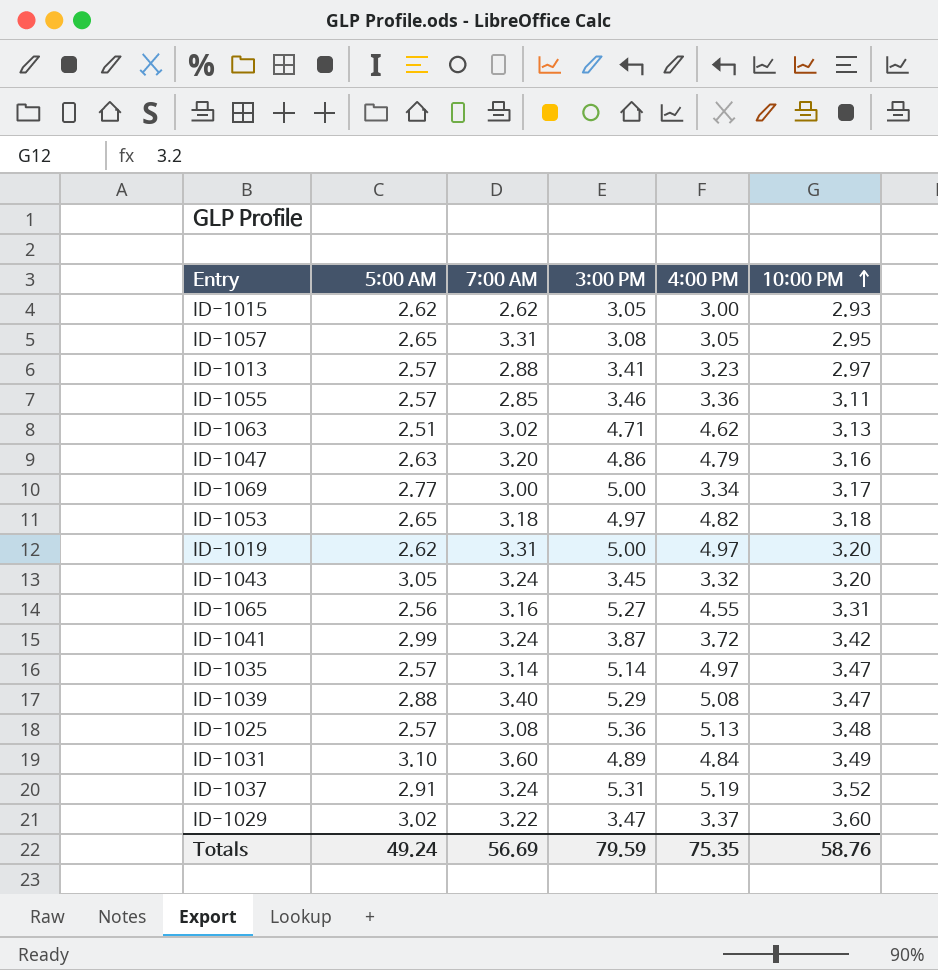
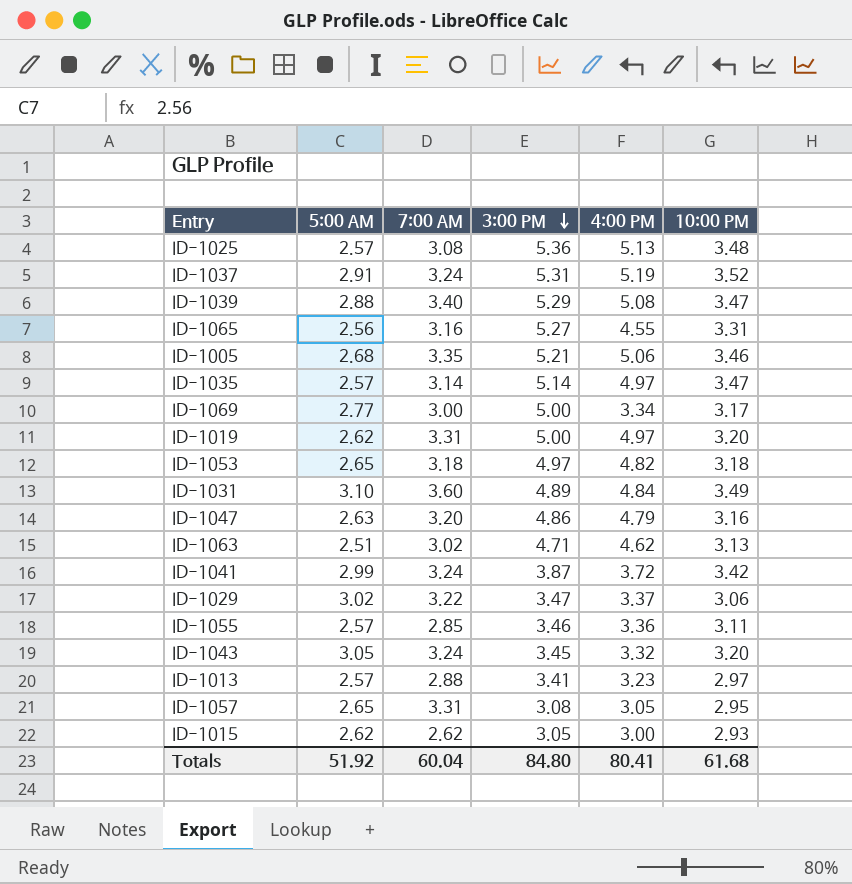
row order: 10:00 PM ascending -> 3:00 PM descending
row ID-1005: none -> 2.68 | 3.35 | 5.21 | 5.06 | 3.46
ID-1029 | 10:00 PM: 3.60 -> 3.06
Totals | 5:00 AM: 49.24 -> 51.92
Totals | 7:00 AM: 56.69 -> 60.04
Totals | 3:00 PM: 79.59 -> 84.80
Totals | 4:00 PM: 75.35 -> 80.41
Totals | 10:00 PM: 58.76 -> 61.68

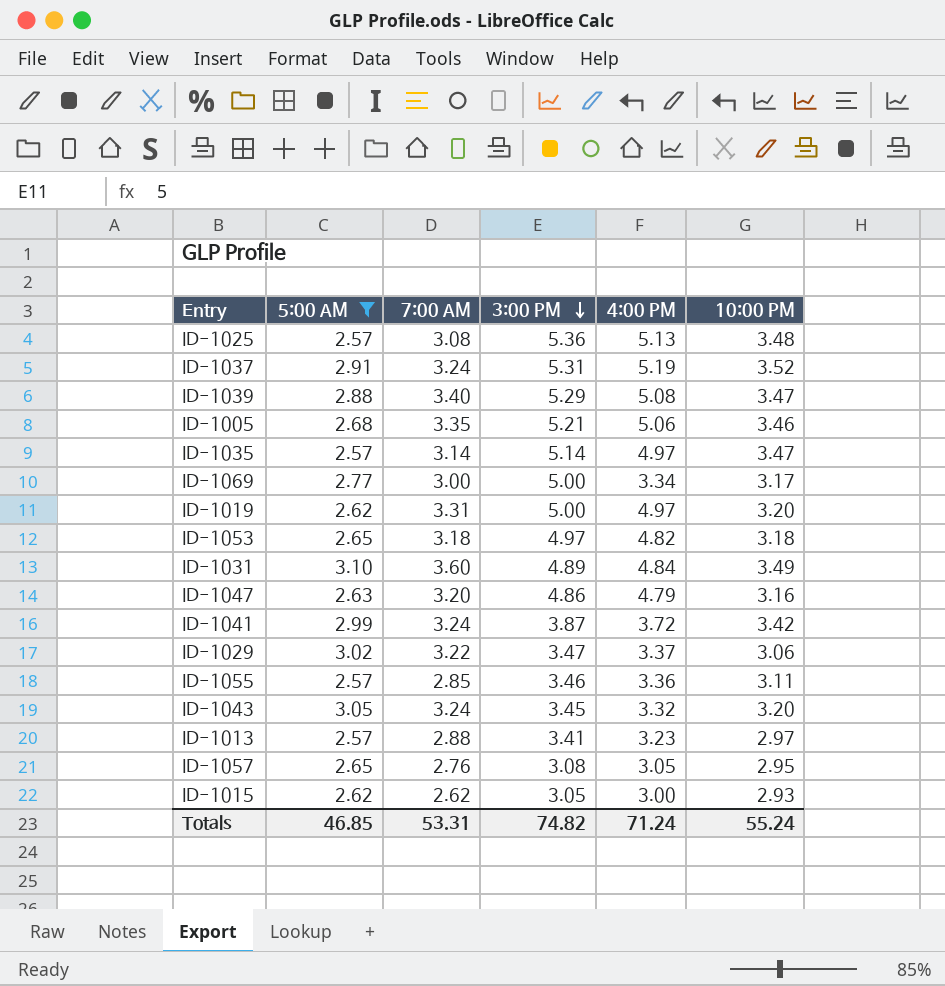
filter: none -> 5:00 AM >= 2.57
ID-1057 | 7:00 AM: 3.31 -> 2.76
Totals | 5:00 AM: 51.92 -> 46.85
Totals | 7:00 AM: 60.04 -> 53.31
Totals | 3:00 PM: 84.80 -> 74.82
Totals | 4:00 PM: 80.41 -> 71.24
Totals | 10:00 PM: 61.68 -> 55.24

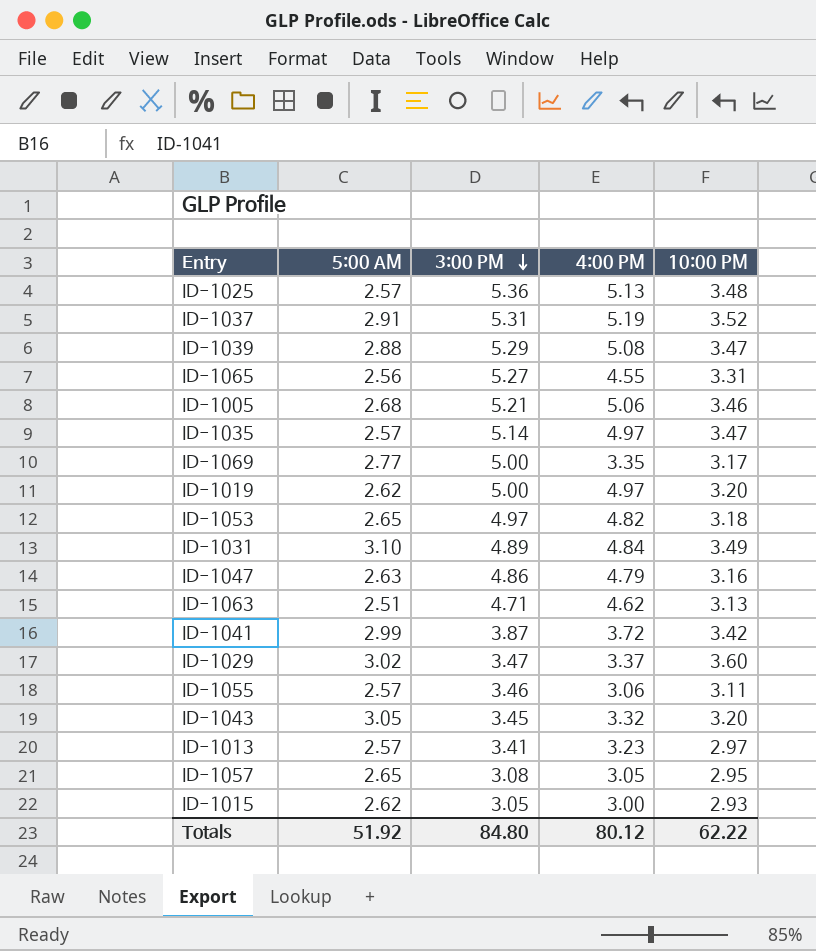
filter: 5:00 AM >= 2.57 -> none
column 7:00 AM | position: 3 -> none
ID-1069 | 4:00 PM: 3.34 -> 3.35
ID-1029 | 10:00 PM: 3.06 -> 3.60
ID-1055 | 4:00 PM: 3.36 -> 3.06
Totals | 5:00 AM: 46.85 -> 51.92
Totals | 3:00 PM: 74.82 -> 84.80
Totals | 4:00 PM: 71.24 -> 80.12
Totals | 10:00 PM: 55.24 -> 62.22

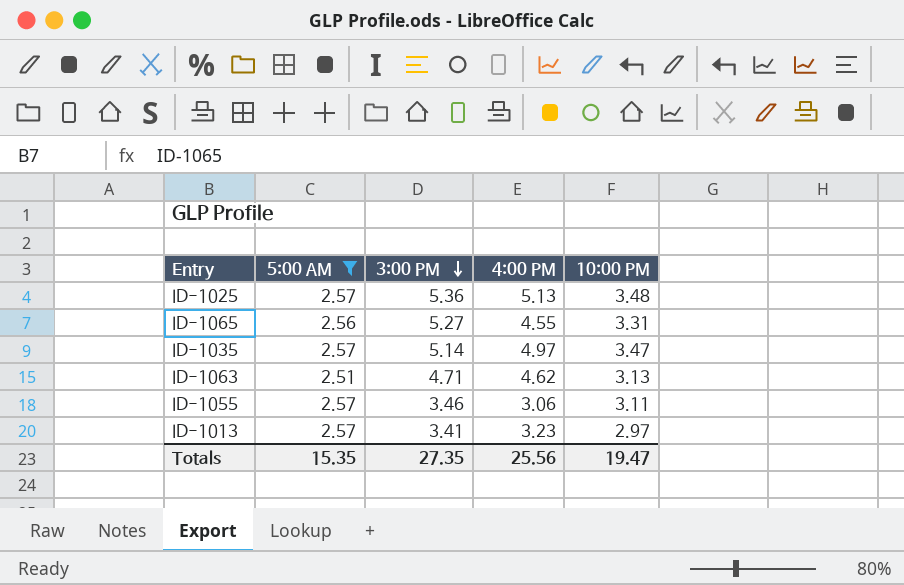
filter: none -> 5:00 AM <= 2.57
Totals | 5:00 AM: 51.92 -> 15.35
Totals | 3:00 PM: 84.80 -> 27.35
Totals | 4:00 PM: 80.12 -> 25.56
Totals | 10:00 PM: 62.22 -> 19.47

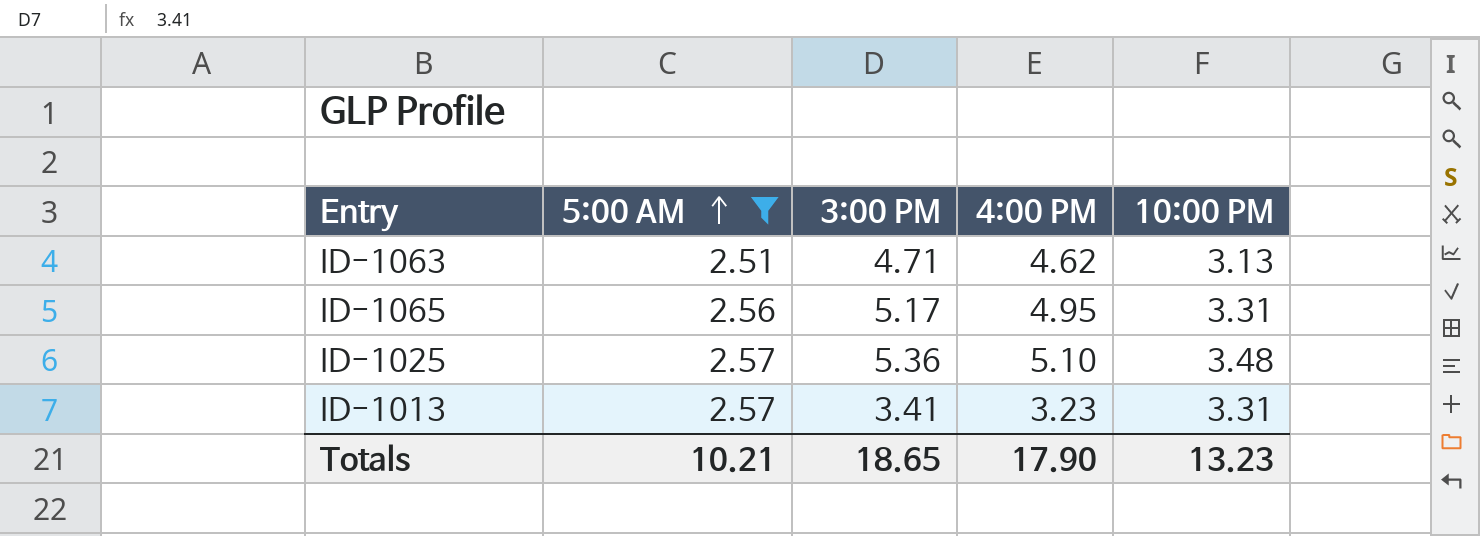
row order: 3:00 PM descending -> 5:00 AM ascending
row ID-1035: 2.57 | 5.14 | 4.97 | 3.47 -> none
row ID-1055: 2.57 | 3.46 | 3.06 | 3.11 -> none
ID-1065 | 3:00 PM: 5.27 -> 5.17
ID-1065 | 4:00 PM: 4.55 -> 4.95
ID-1025 | 4:00 PM: 5.13 -> 5.10
ID-1013 | 10:00 PM: 2.97 -> 3.31
Totals | 5:00 AM: 15.35 -> 10.21
Totals | 3:00 PM: 27.35 -> 18.65
Totals | 4:00 PM: 25.56 -> 17.90
Totals | 10:00 PM: 19.47 -> 13.23

